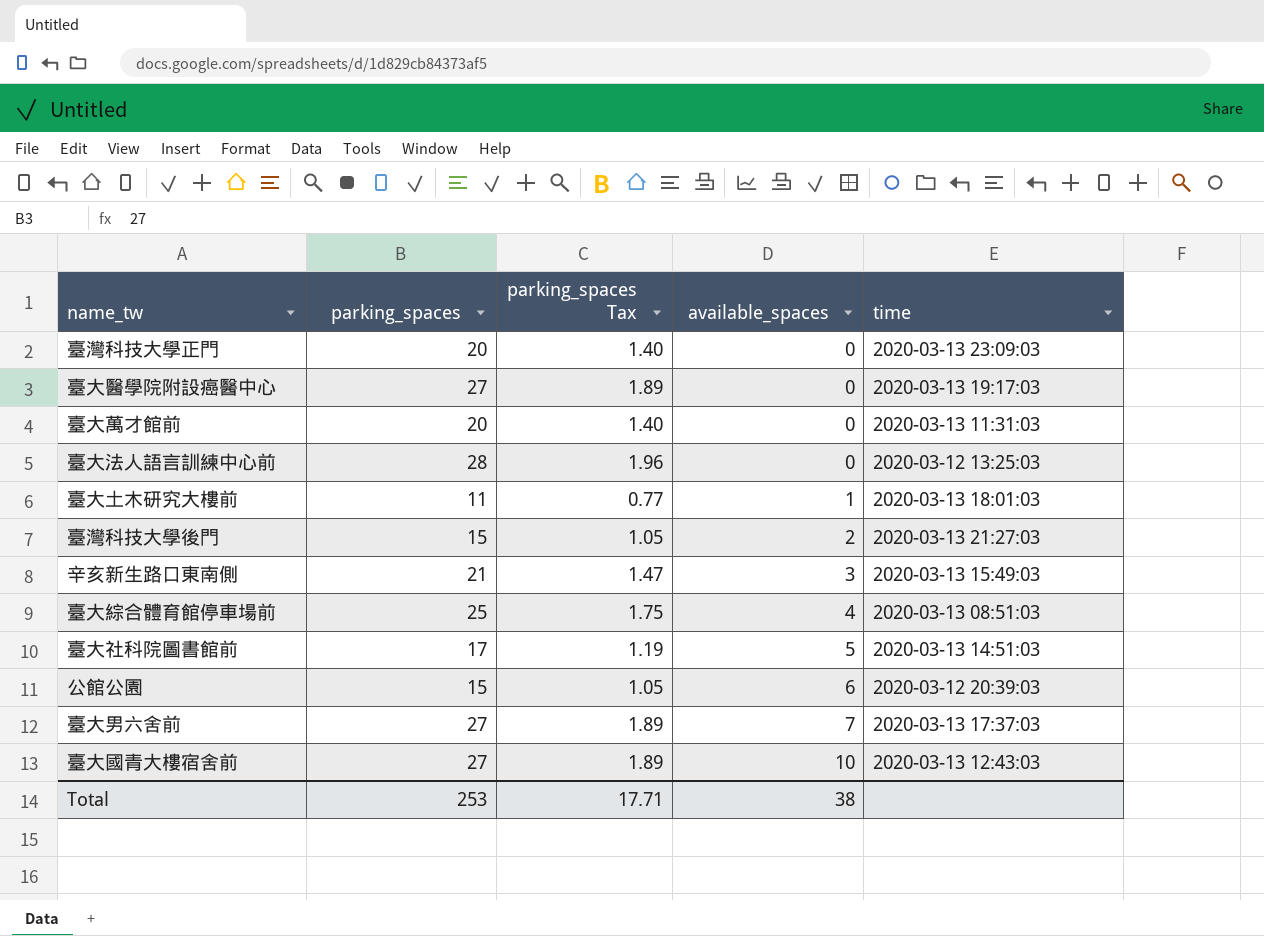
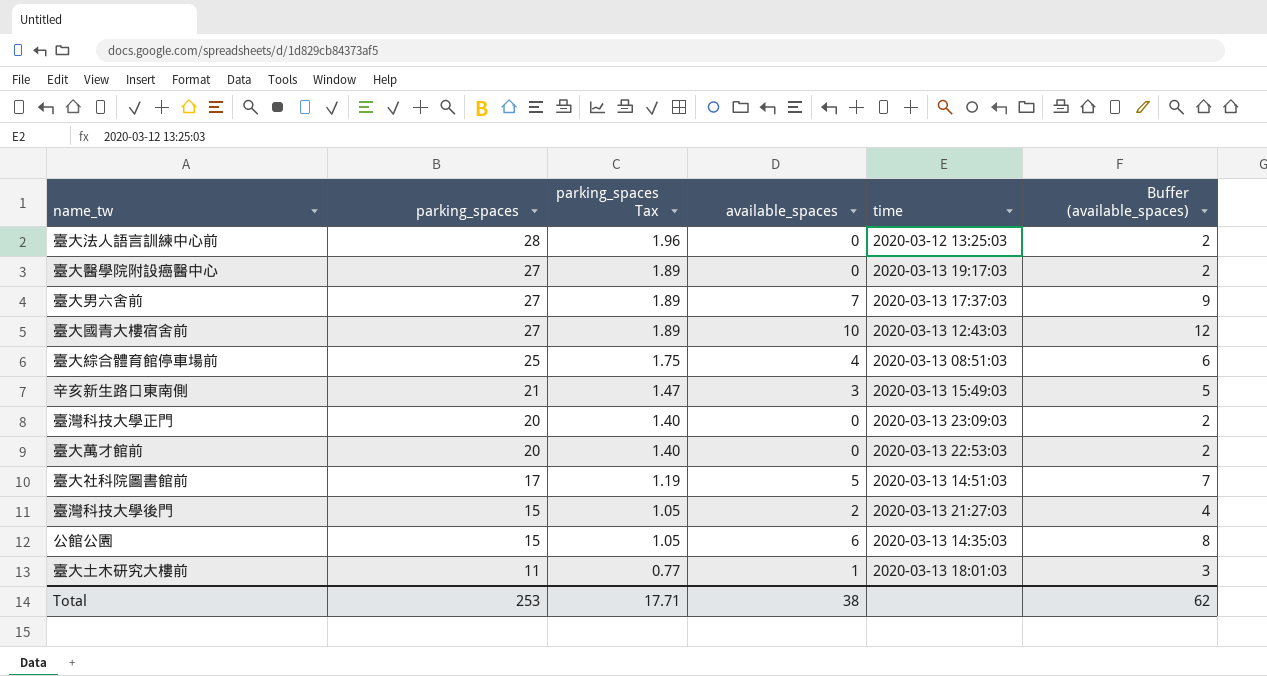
row order: available_spaces ascending -> parking_spaces descending
column Buffer (available_spaces) | formula: none -> [available_spaces] + 2
臺大萬才館前 | time: 2020-03-13 11:31:03 -> 2020-03-13 22:53:03
公館公園 | time: 2020-03-12 20:39:03 -> 2020-03-13 14:35:03

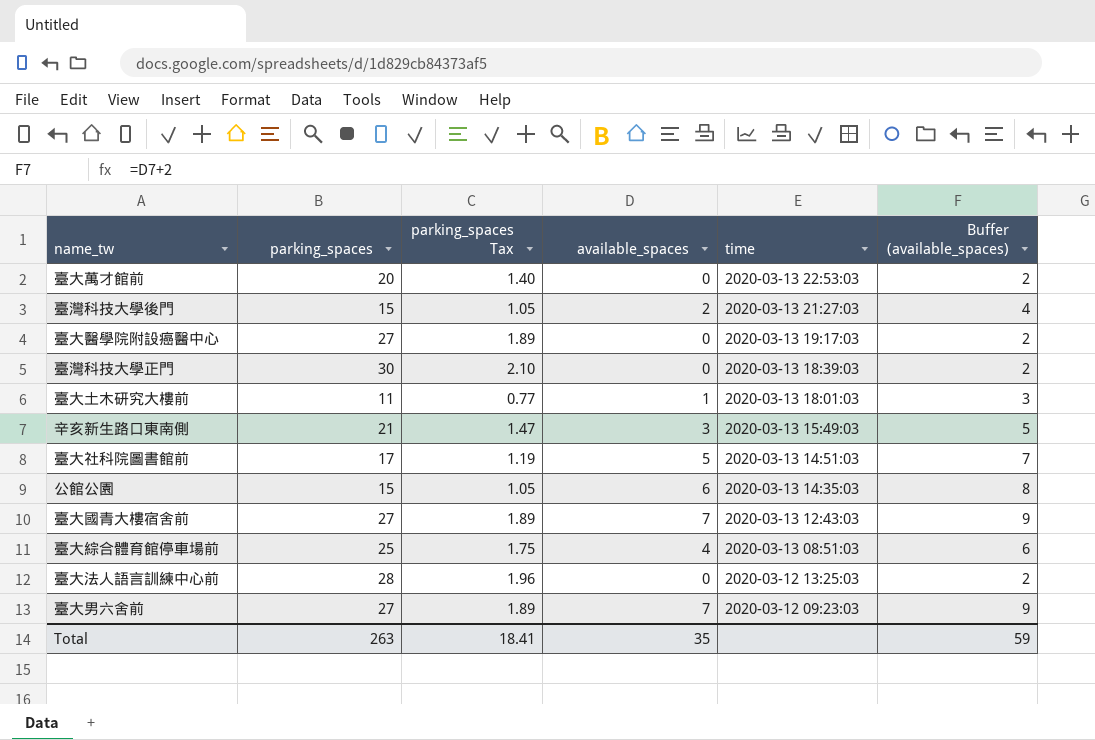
row order: parking_spaces descending -> time descending
臺灣科技大學正門 | parking_spaces: 20 -> 30
臺灣科技大學正門 | parking_spaces Tax: 1.40 -> 2.10
臺灣科技大學正門 | time: 2020-03-13 23:09:03 -> 2020-03-13 18:39:03
臺大國青大樓宿舍前 | available_spaces: 10 -> 7
臺大國青大樓宿舍前 | Buffer (available_spaces): 12 -> 9
臺大男六舍前 | time: 2020-03-13 17:37:03 -> 2020-03-12 09:23:03
Total | parking_spaces: 253 -> 263
Total | parking_spaces Tax: 17.71 -> 18.41
Total | available_spaces: 38 -> 35
Total | Buffer (available_spaces): 62 -> 59

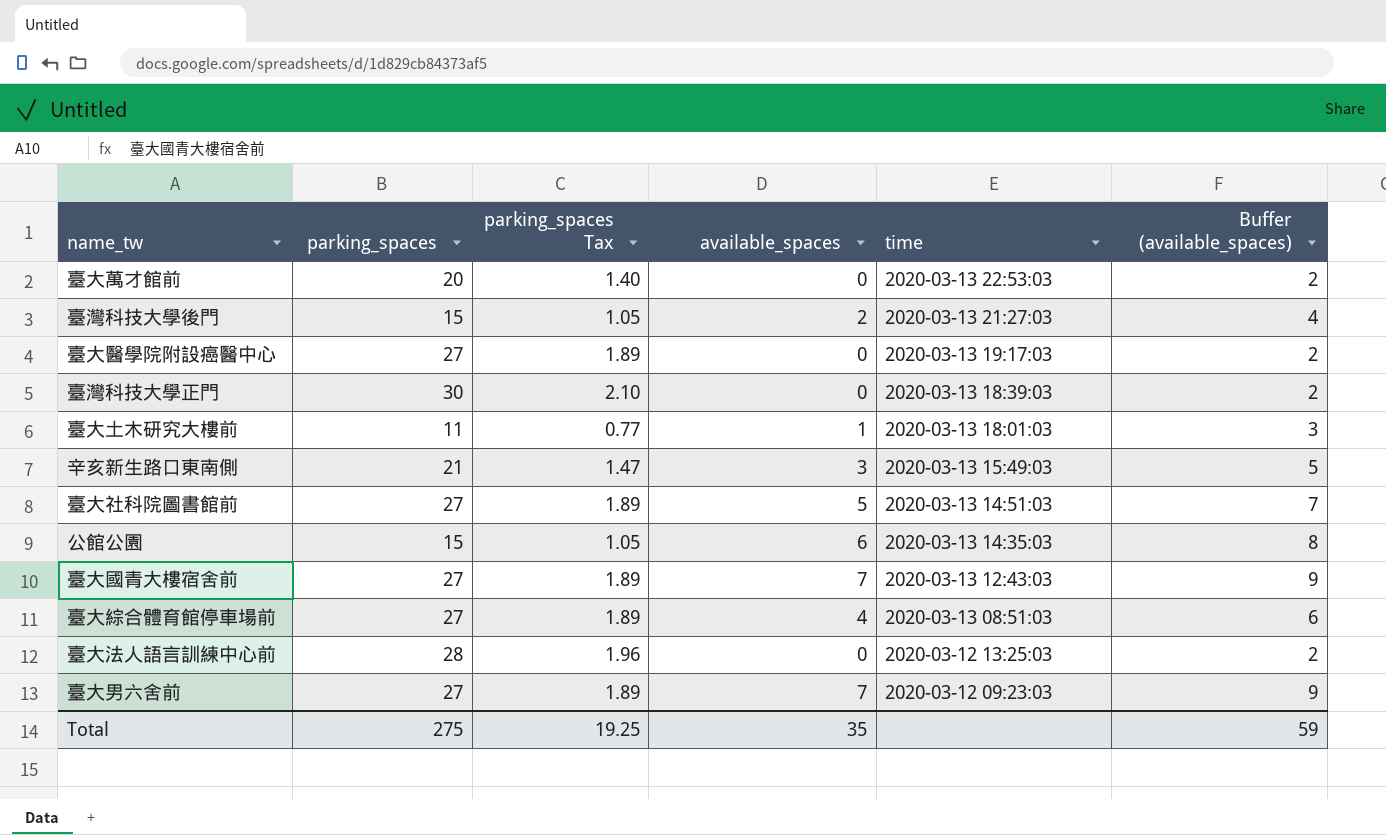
臺大社科院圖書館前 | parking_spaces: 17 -> 27
臺大社科院圖書館前 | parking_spaces Tax: 1.19 -> 1.89
臺大綜合體育館停車場前 | parking_spaces: 25 -> 27
臺大綜合體育館停車場前 | parking_spaces Tax: 1.75 -> 1.89
Total | parking_spaces: 263 -> 275
Total | parking_spaces Tax: 18.41 -> 19.25

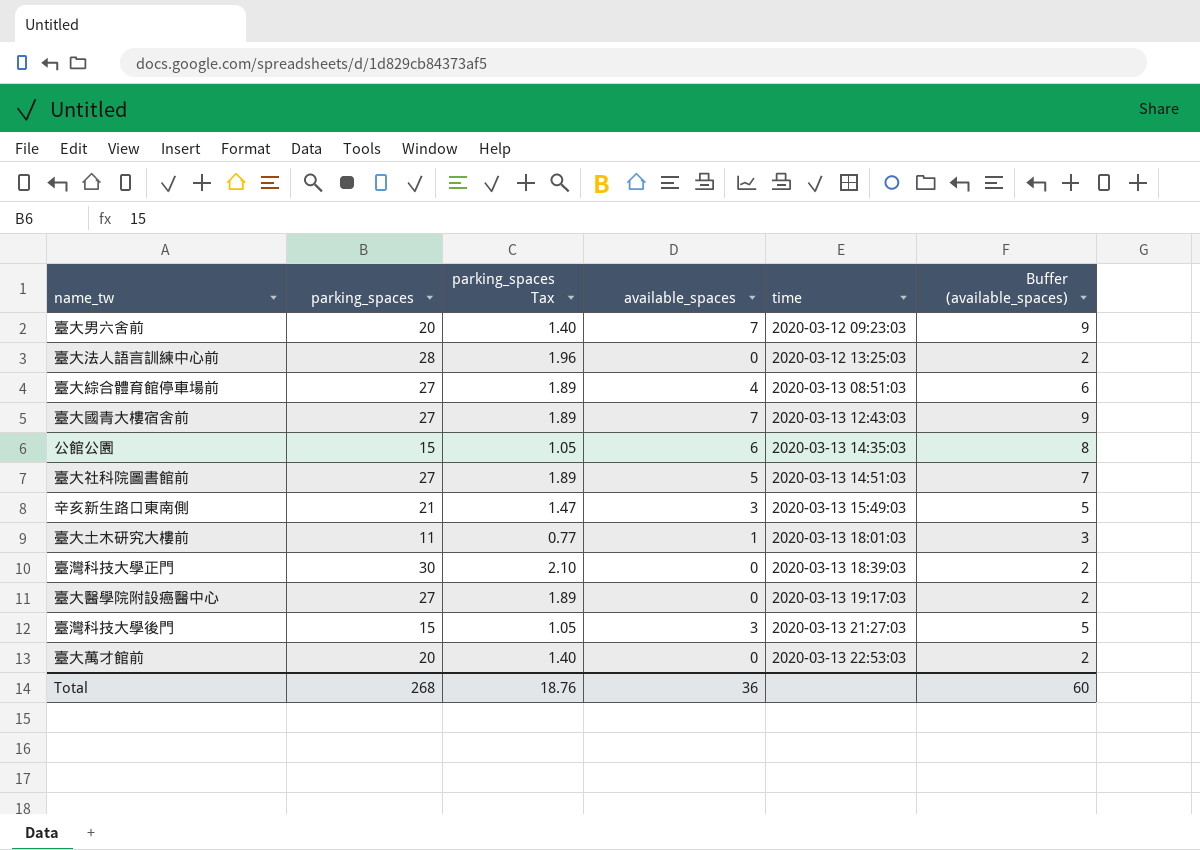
row order: time descending -> time ascending
臺大男六舍前 | parking_spaces: 27 -> 20
臺大男六舍前 | parking_spaces Tax: 1.89 -> 1.40
臺灣科技大學後門 | available_spaces: 2 -> 3
臺灣科技大學後門 | Buffer (available_spaces): 4 -> 5
Total | parking_spaces: 275 -> 268
Total | parking_spaces Tax: 19.25 -> 18.76
Total | available_spaces: 35 -> 36
Total | Buffer (available_spaces): 59 -> 60

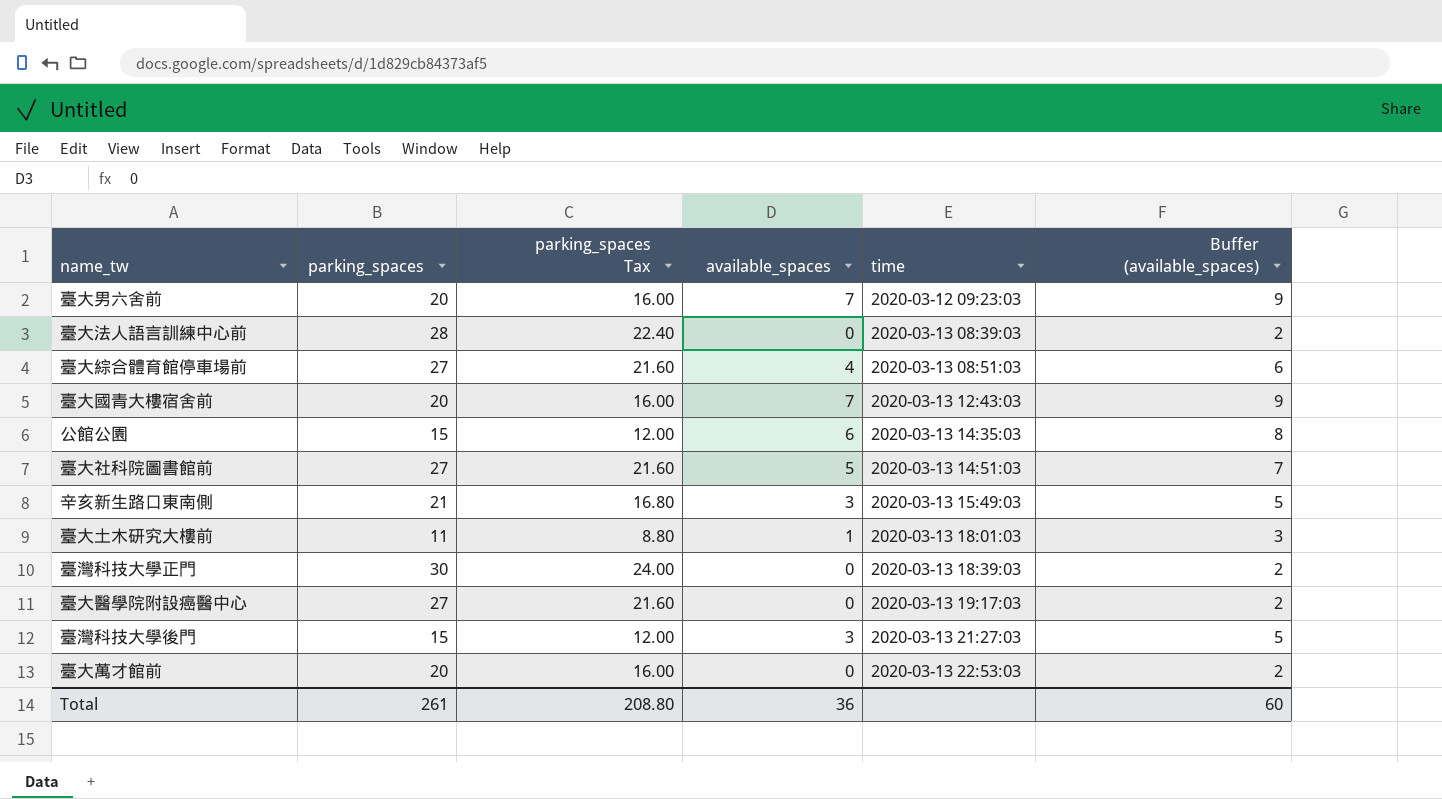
column parking_spaces Tax | formula: [parking_spaces] * 0.07 -> [parking_spaces] * 0.8
臺大法人語言訓練中心前 | time: 2020-03-12 13:25:03 -> 2020-03-13 08:39:03
臺大國青大樓宿舍前 | parking_spaces: 27 -> 20
Total | parking_spaces: 268 -> 261
Total | parking_spaces Tax: 18.76 -> 208.80

